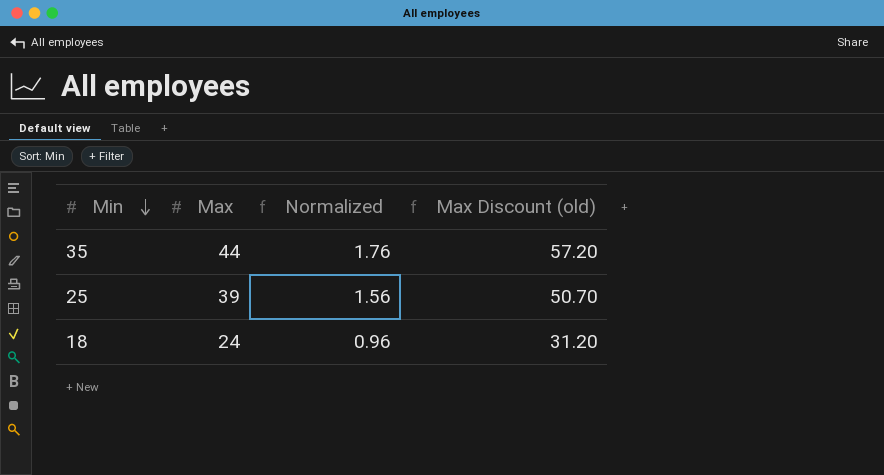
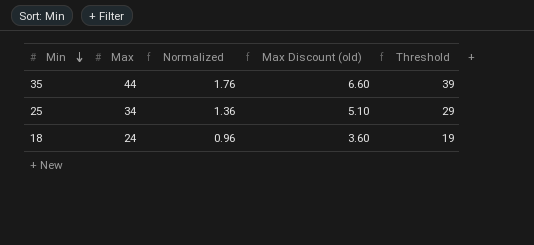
column Max Discount (old) | formula: [Max] * 1.3 -> [Max] * 0.15
column Threshold | formula: none -> [Max] - 5
25 | Max: 39 -> 34
25 | Normalized: 1.56 -> 1.36

